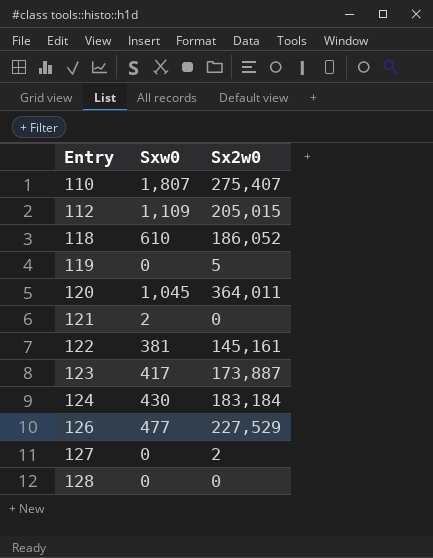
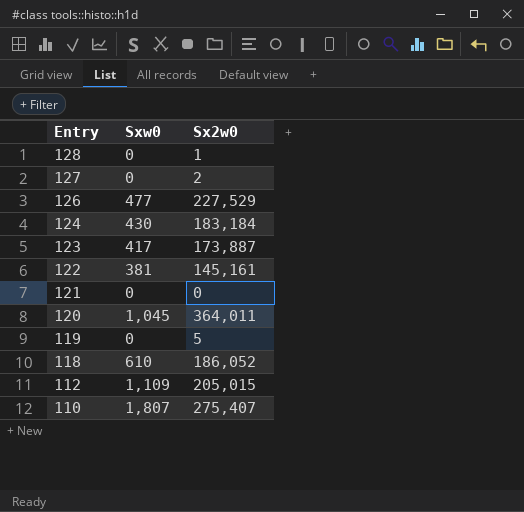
row order: Entry ascending -> Entry descending
128 | Sx2w0: 0 -> 1
121 | Sxw0: 2 -> 0

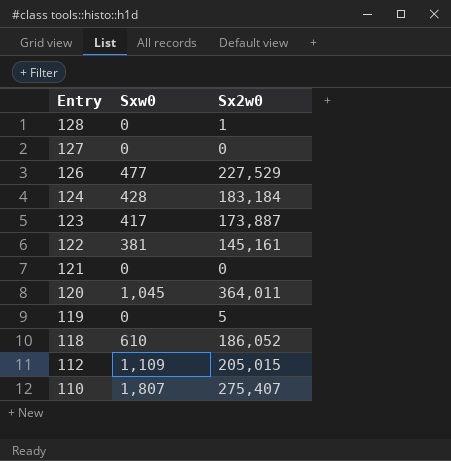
127 | Sx2w0: 2 -> 0
124 | Sxw0: 430 -> 428

